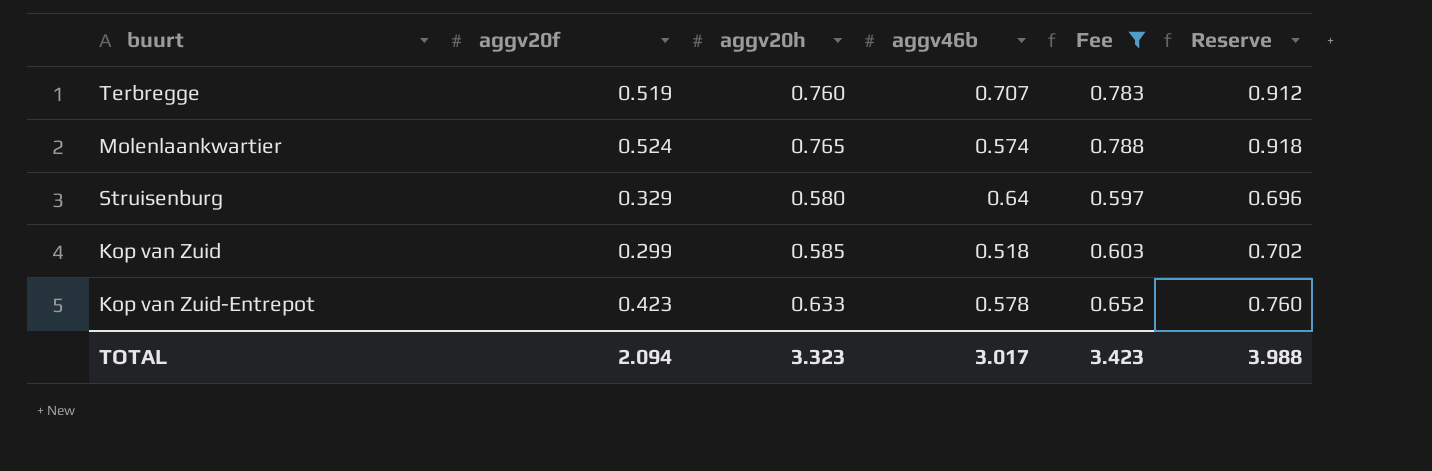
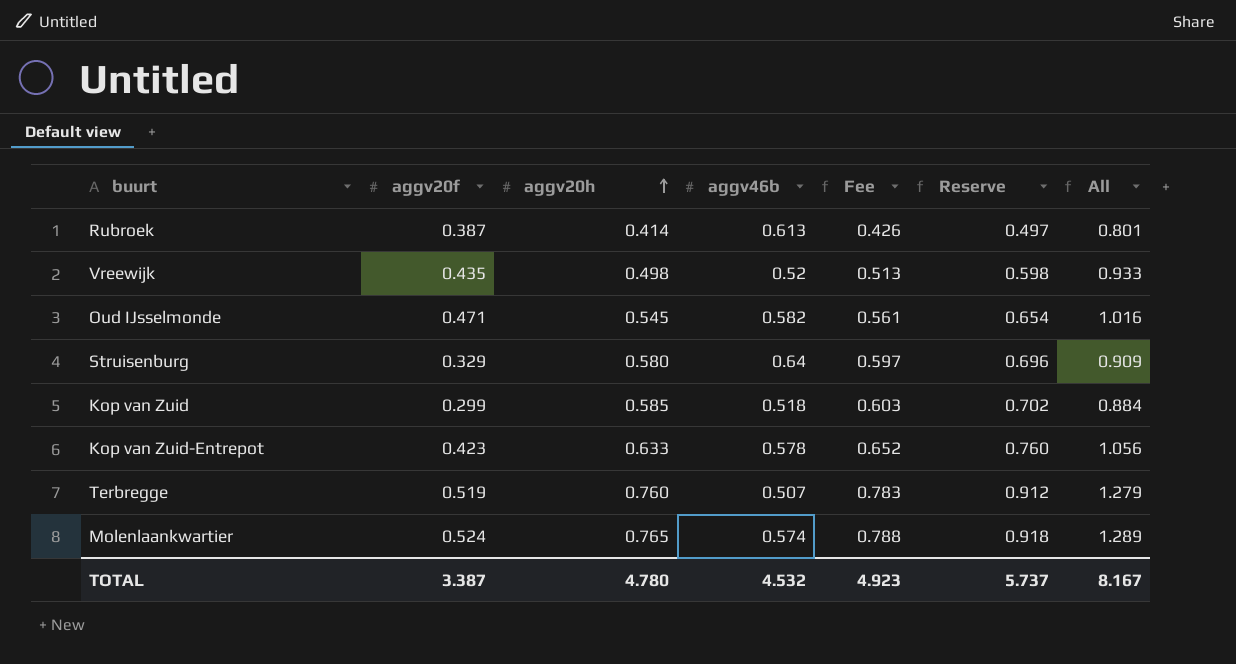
filter: Fee >= 0.597 -> none
row order: none -> aggv20h ascending
column All | formula: none -> [aggv20f] + [aggv20h]
Terbregge | aggv46b: 0.707 -> 0.507
TOTAL | aggv20f: 2.094 -> 3.387
TOTAL | aggv20h: 3.323 -> 4.780
TOTAL | aggv46b: 3.017 -> 4.532
TOTAL | Fee: 3.423 -> 4.923
TOTAL | Reserve: 3.988 -> 5.737

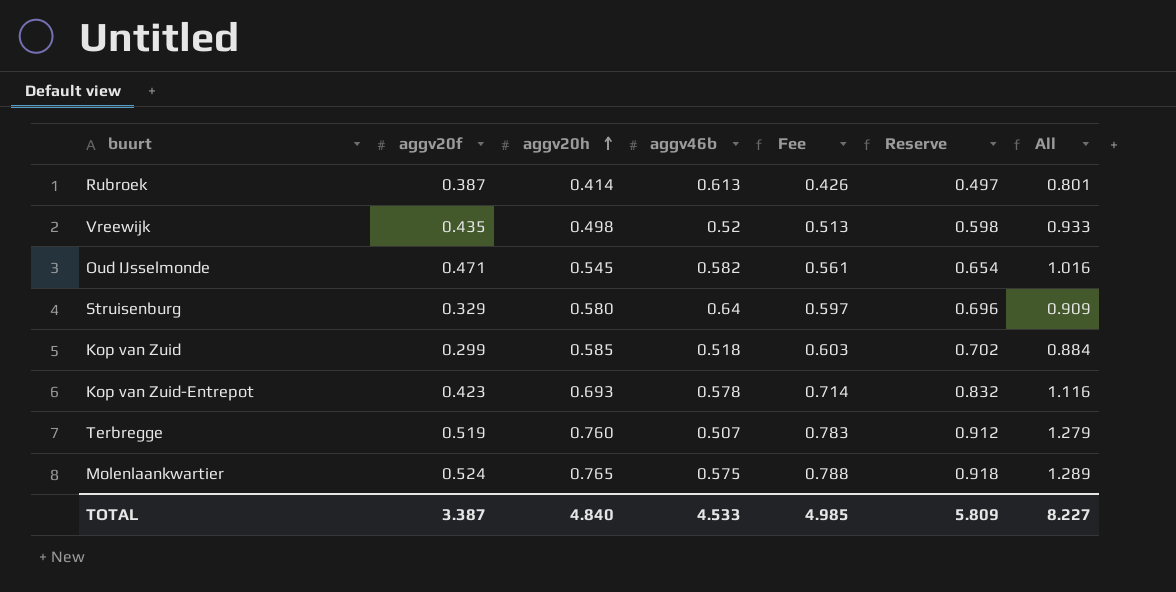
Kop van Zuid-Entrepot | aggv20h: 0.633 -> 0.693
Kop van Zuid-Entrepot | Fee: 0.652 -> 0.714
Kop van Zuid-Entrepot | Reserve: 0.760 -> 0.832
Kop van Zuid-Entrepot | All: 1.056 -> 1.116
Molenlaankwartier | aggv46b: 0.574 -> 0.575
TOTAL | aggv20h: 4.780 -> 4.840
TOTAL | aggv46b: 4.532 -> 4.533
TOTAL | Fee: 4.923 -> 4.985
TOTAL | Reserve: 5.737 -> 5.809
TOTAL | All: 8.167 -> 8.227

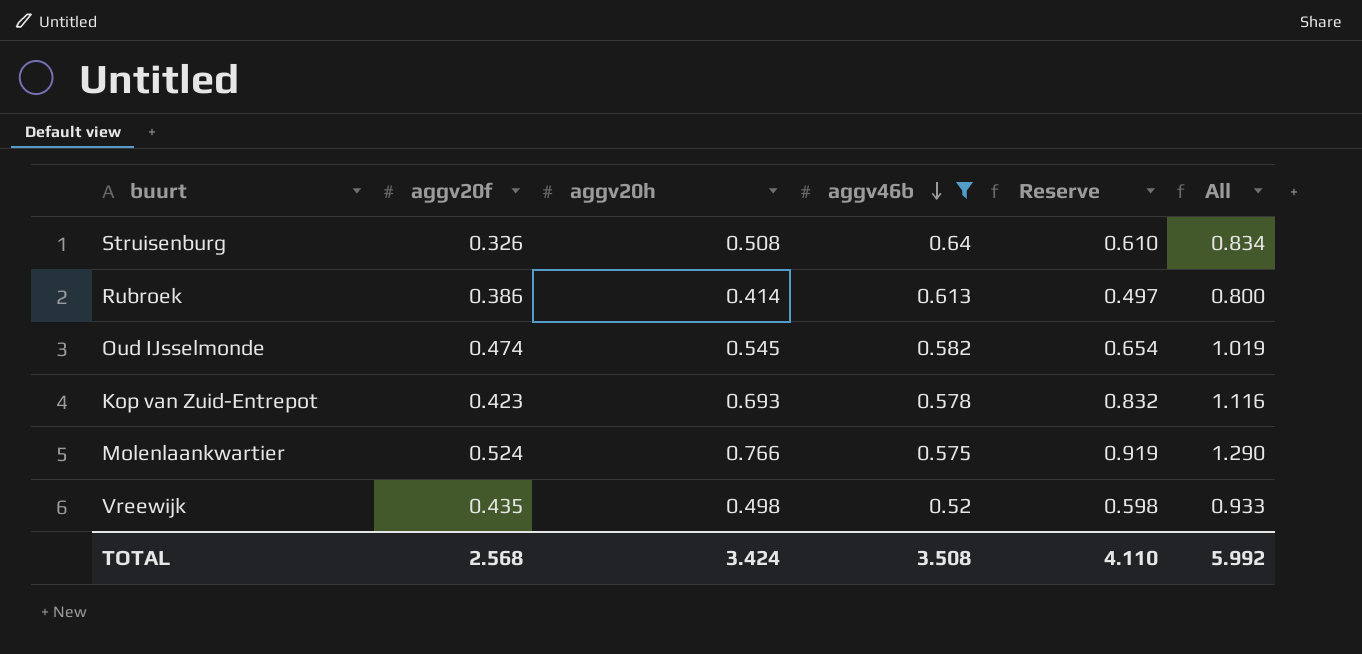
filter: none -> aggv46b >= 0.52
row order: aggv20h ascending -> aggv46b descending
column Fee | formula: [aggv20h] * 1.03 -> none
Struisenburg | aggv20f: 0.329 -> 0.326
Struisenburg | aggv20h: 0.580 -> 0.508
Struisenburg | Reserve: 0.696 -> 0.610
Struisenburg | All: 0.909 -> 0.834
Rubroek | aggv20f: 0.387 -> 0.386
Rubroek | All: 0.801 -> 0.800
Oud IJsselmonde | aggv20f: 0.471 -> 0.474
Oud IJsselmonde | All: 1.016 -> 1.019
Molenlaankwartier | aggv20h: 0.765 -> 0.766
Molenlaankwartier | Reserve: 0.918 -> 0.919
Molenlaankwartier | All: 1.289 -> 1.290
TOTAL | aggv20f: 3.387 -> 2.568
TOTAL | aggv20h: 4.840 -> 3.424
TOTAL | aggv46b: 4.533 -> 3.508
TOTAL | Reserve: 5.809 -> 4.110
TOTAL | All: 8.227 -> 5.992

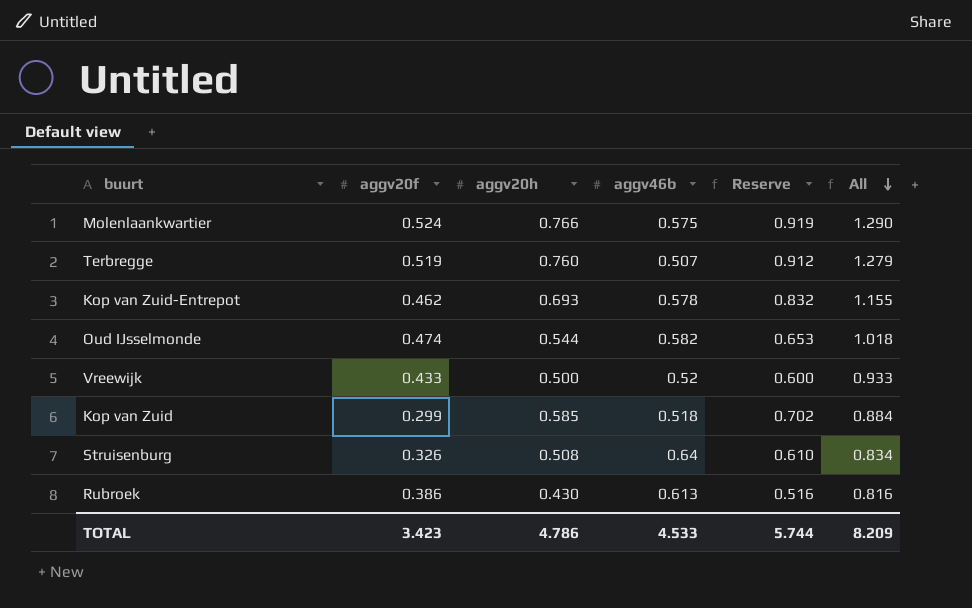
filter: aggv46b >= 0.52 -> none
row order: aggv46b descending -> All descending
Kop van Zuid-Entrepot | aggv20f: 0.423 -> 0.462
Kop van Zuid-Entrepot | All: 1.116 -> 1.155
Oud IJsselmonde | aggv20h: 0.545 -> 0.544
Oud IJsselmonde | Reserve: 0.654 -> 0.653
Oud IJsselmonde | All: 1.019 -> 1.018
Vreewijk | aggv20f: 0.435 -> 0.433
Vreewijk | aggv20h: 0.498 -> 0.500
Vreewijk | Reserve: 0.598 -> 0.600
Rubroek | aggv20h: 0.414 -> 0.430
Rubroek | Reserve: 0.497 -> 0.516
Rubroek | All: 0.800 -> 0.816
TOTAL | aggv20f: 2.568 -> 3.423
TOTAL | aggv20h: 3.424 -> 4.786
TOTAL | aggv46b: 3.508 -> 4.533
TOTAL | Reserve: 4.110 -> 5.744
TOTAL | All: 5.992 -> 8.209

